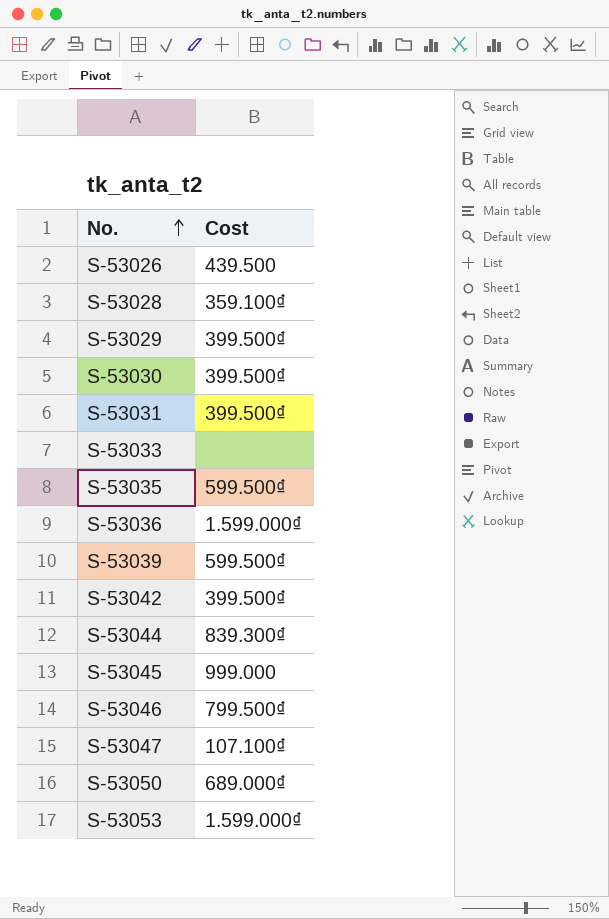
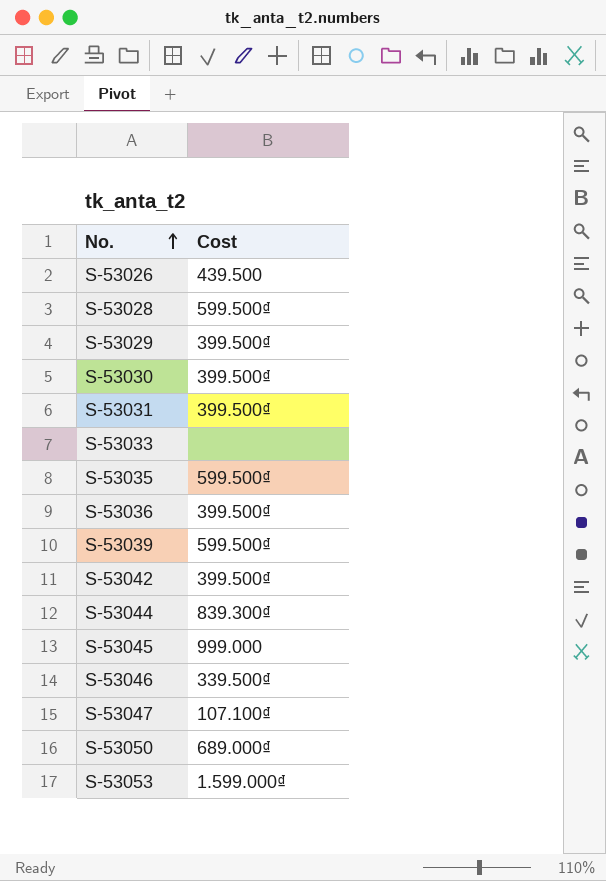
S-53028 | Cost: 359.100₫ -> 599.500₫
S-53036 | Cost: 1.599.000₫ -> 399.500₫
S-53046 | Cost: 799.500₫ -> 339.500₫

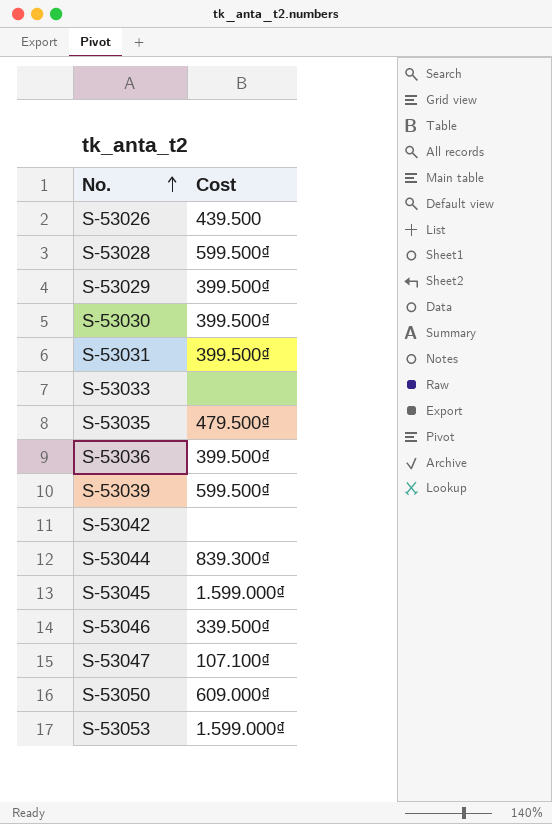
S-53035 | Cost: 599.500₫ -> 479.500₫
S-53042 | Cost: 399.500₫ -> none
S-53045 | Cost: 999.000 -> 1.599.000₫
S-53050 | Cost: 689.000₫ -> 609.000₫

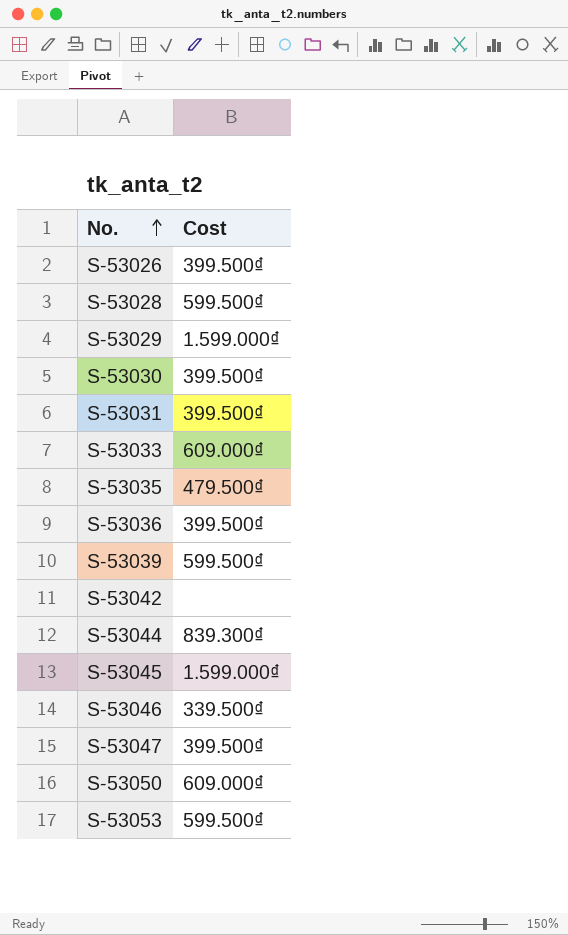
S-53026 | Cost: 439.500 -> 399.500₫
S-53029 | Cost: 399.500₫ -> 1.599.000₫
S-53033 | Cost: none -> 609.000₫
S-53047 | Cost: 107.100₫ -> 399.500₫
S-53053 | Cost: 1.599.000₫ -> 599.500₫

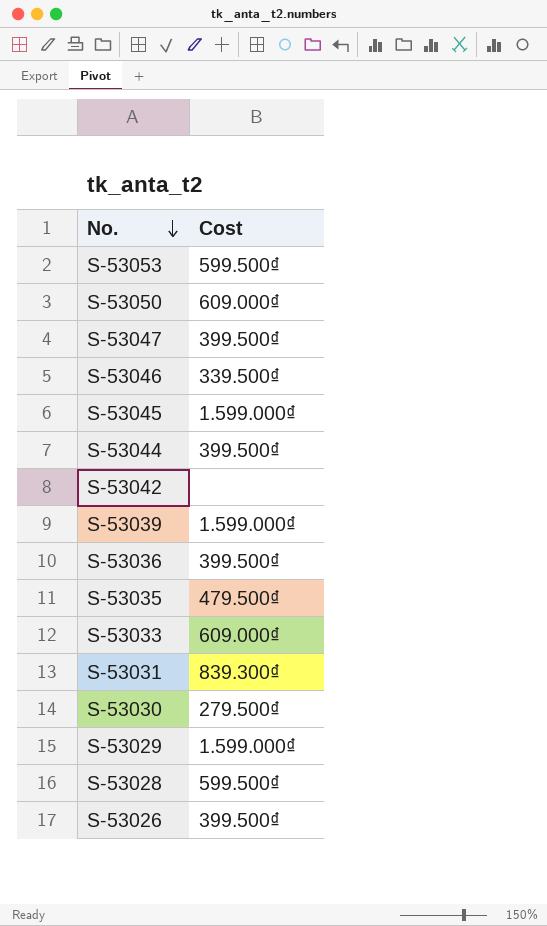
row order: No. ascending -> No. descending
S-53044 | Cost: 839.300₫ -> 399.500₫
S-53039 | Cost: 599.500₫ -> 1.599.000₫
S-53031 | Cost: 399.500₫ -> 839.300₫
S-53030 | Cost: 399.500₫ -> 279.500₫

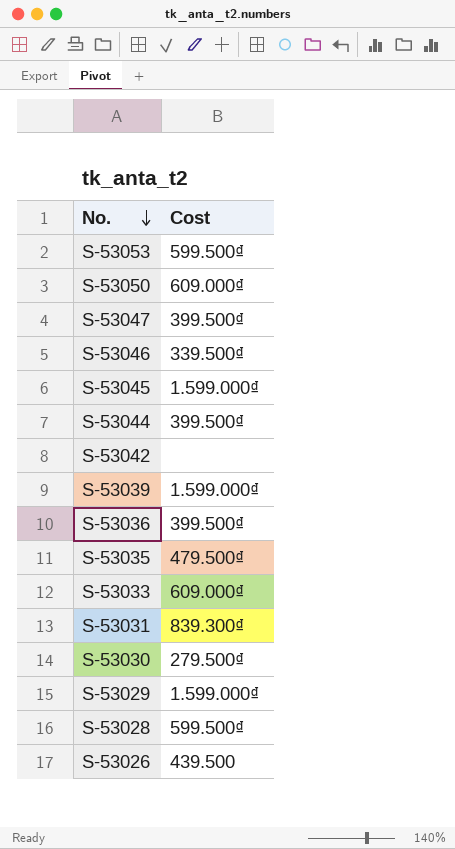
S-53026 | Cost: 399.500₫ -> 439.500

